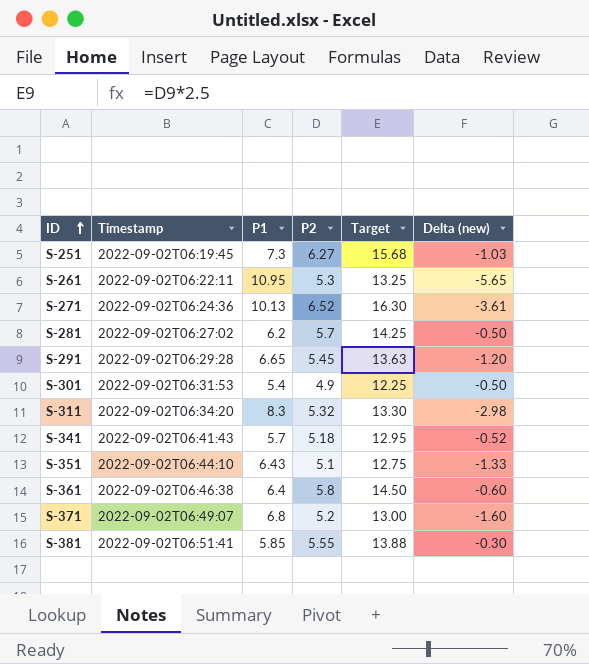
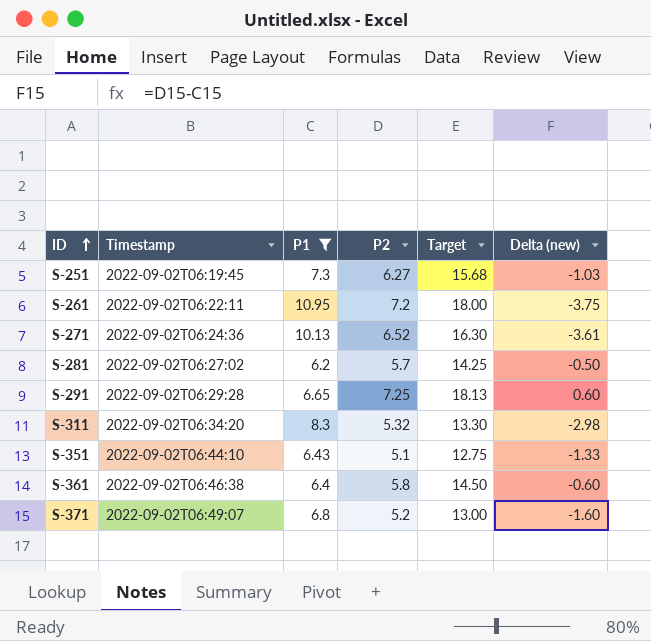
filter: none -> P1 >= 6.2
S-261 | P2: 5.3 -> 7.2
S-261 | Target: 13.25 -> 18.00
S-261 | Delta (new): -5.65 -> -3.75
S-291 | P2: 5.45 -> 7.25
S-291 | Target: 13.63 -> 18.13
S-291 | Delta (new): -1.20 -> 0.60

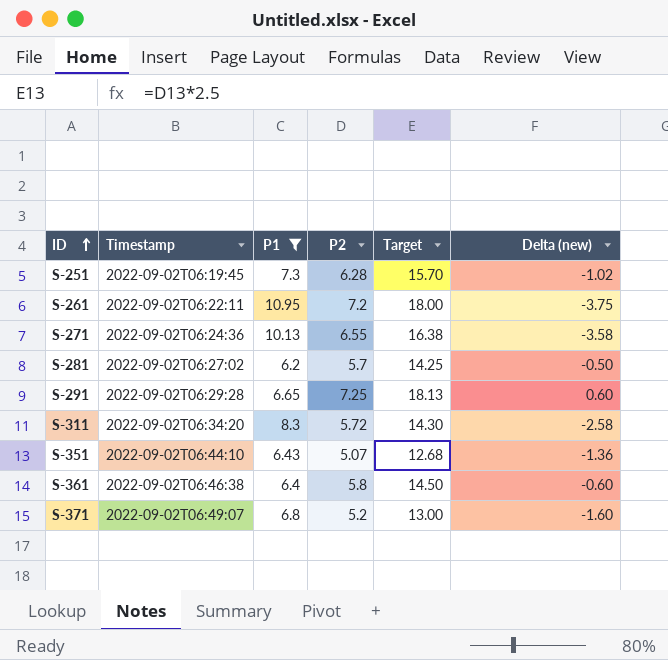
S-251 | P2: 6.27 -> 6.28
S-251 | Target: 15.68 -> 15.70
S-251 | Delta (new): -1.03 -> -1.02
S-271 | P2: 6.52 -> 6.55
S-271 | Target: 16.30 -> 16.38
S-271 | Delta (new): -3.61 -> -3.58
S-311 | P2: 5.32 -> 5.72
S-311 | Target: 13.30 -> 14.30
S-311 | Delta (new): -2.98 -> -2.58
S-351 | P2: 5.1 -> 5.07
S-351 | Target: 12.75 -> 12.68
S-351 | Delta (new): -1.33 -> -1.36

